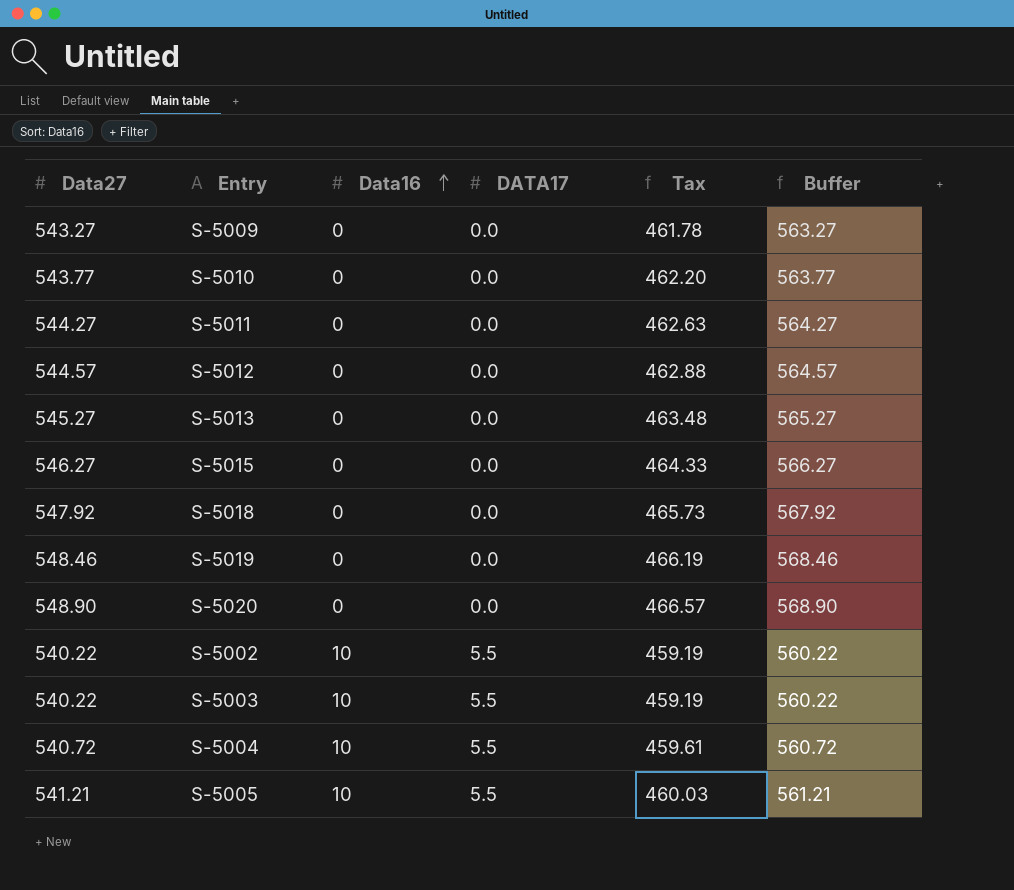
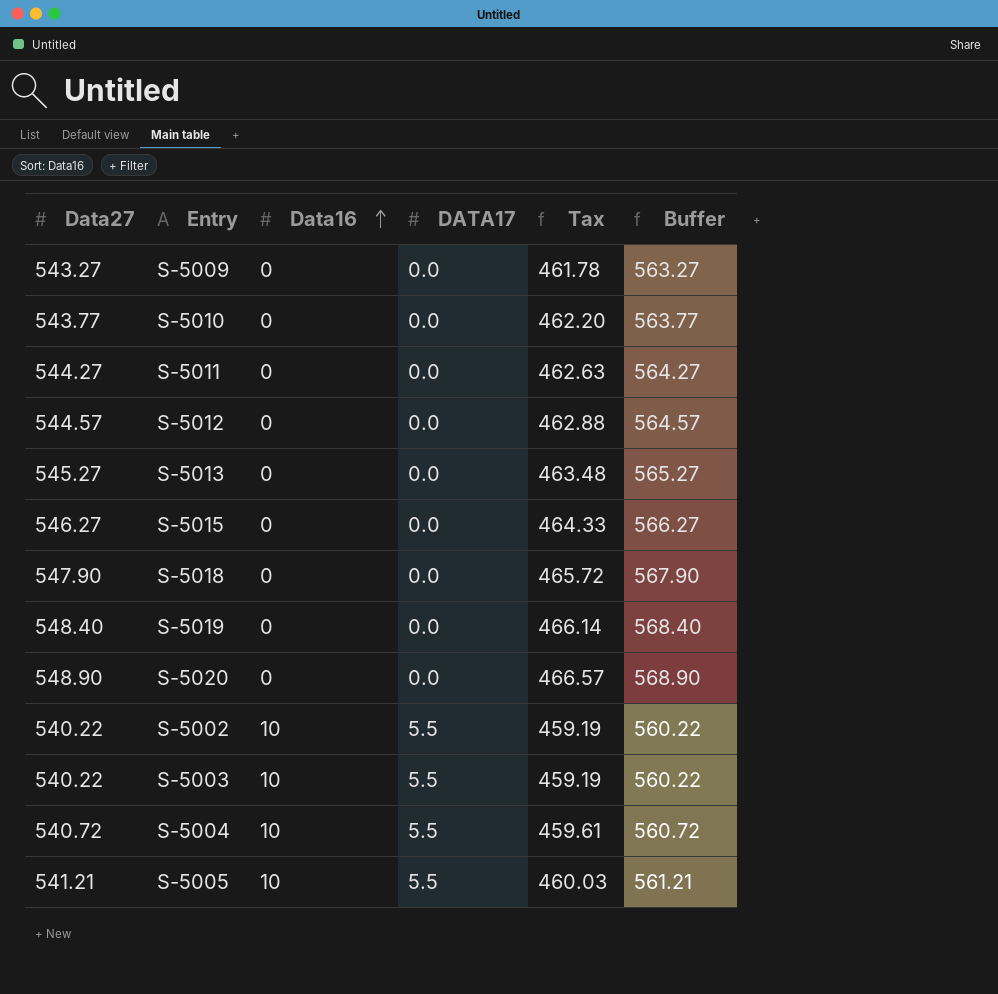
S-5018 | Data27: 547.92 -> 547.90
S-5018 | Tax: 465.73 -> 465.72
S-5018 | Buffer: 567.92 -> 567.90
S-5019 | Data27: 548.46 -> 548.40
S-5019 | Tax: 466.19 -> 466.14
S-5019 | Buffer: 568.46 -> 568.40

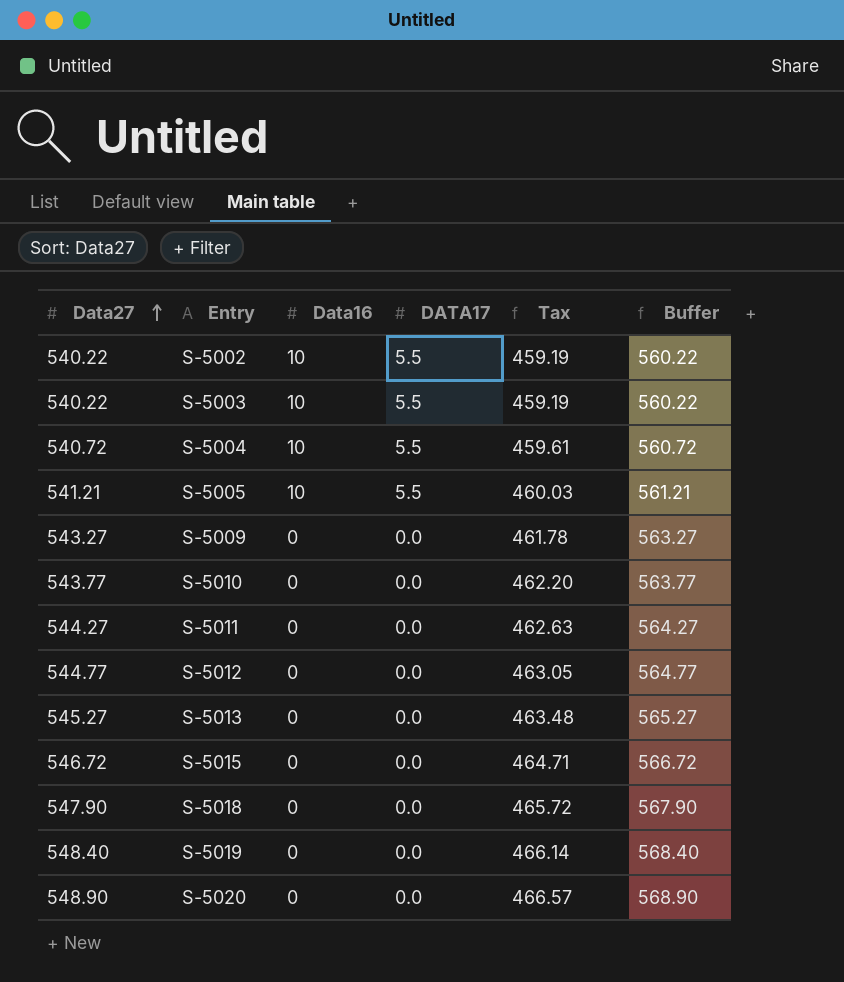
row order: Data16 ascending -> Data27 ascending
S-5012 | Data27: 544.57 -> 544.77
S-5012 | Tax: 462.88 -> 463.05
S-5012 | Buffer: 564.57 -> 564.77
S-5015 | Data27: 546.27 -> 546.72
S-5015 | Tax: 464.33 -> 464.71
S-5015 | Buffer: 566.27 -> 566.72

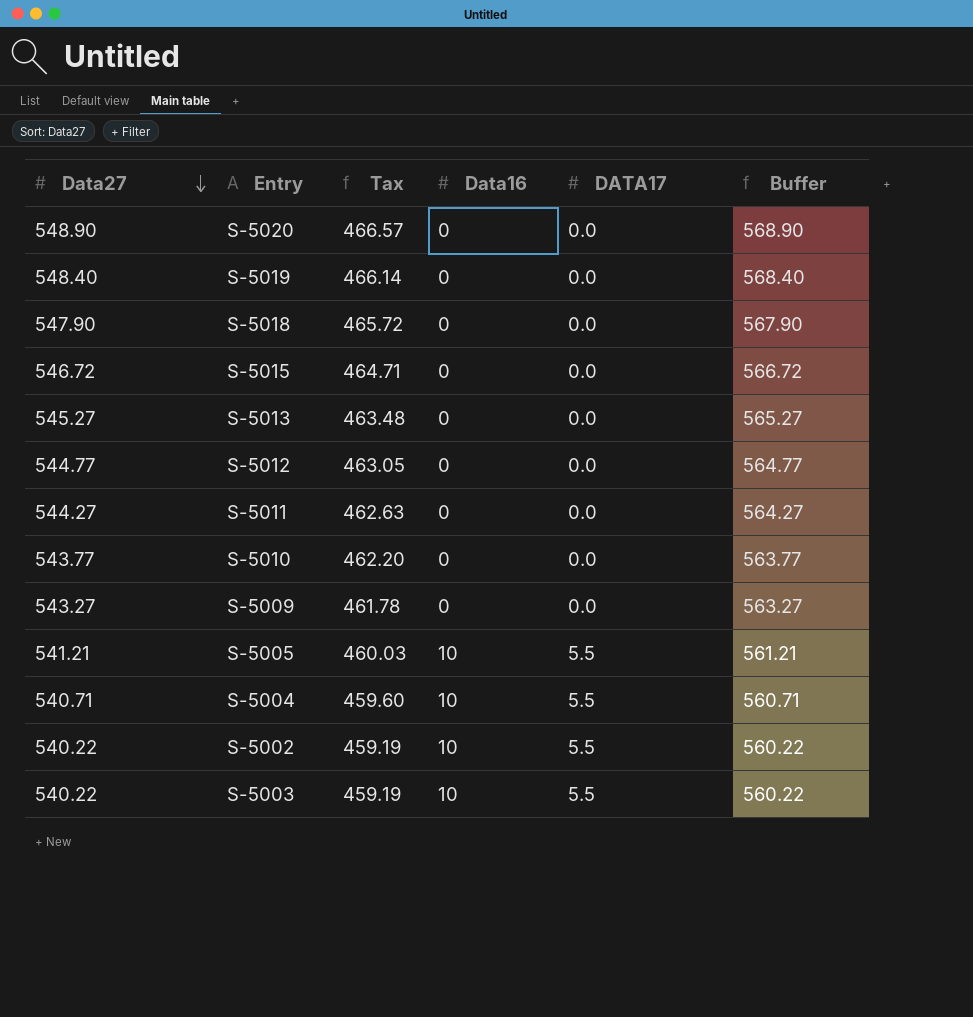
row order: Data27 ascending -> Data27 descending
column Tax | position: 5 -> 3
S-5004 | Data27: 540.72 -> 540.71
S-5004 | Tax: 459.61 -> 459.60
S-5004 | Buffer: 560.72 -> 560.71

